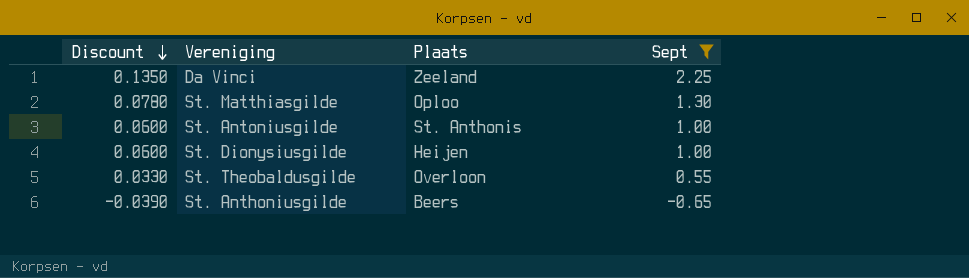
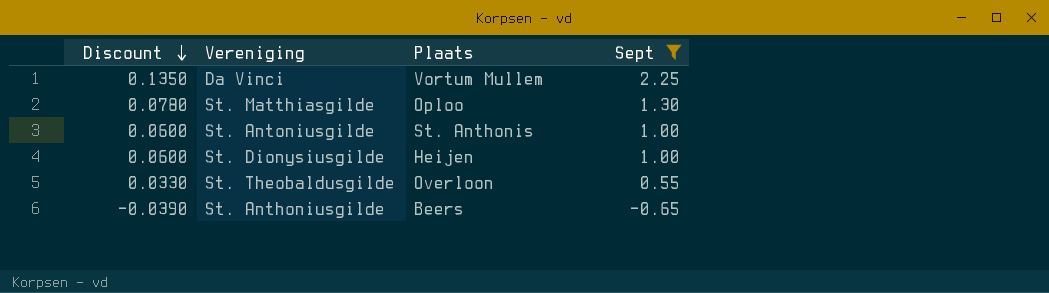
Da Vinci | Plaats: Zeeland -> Vortum Mullem

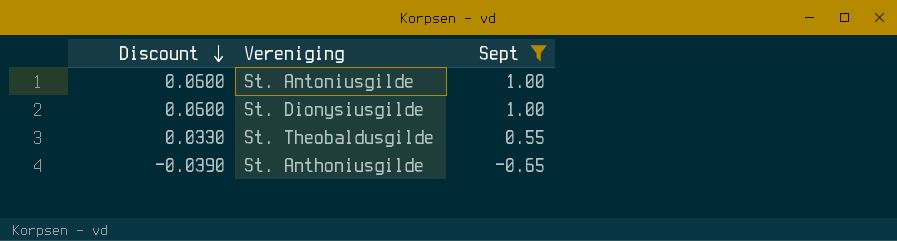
column Plaats | position: 3 -> none
row Da Vinci: 0.1350 | Vortum Mullem | 2.25 -> none
row St. Matthiasgilde: 0.0780 | Oploo | 1.30 -> none

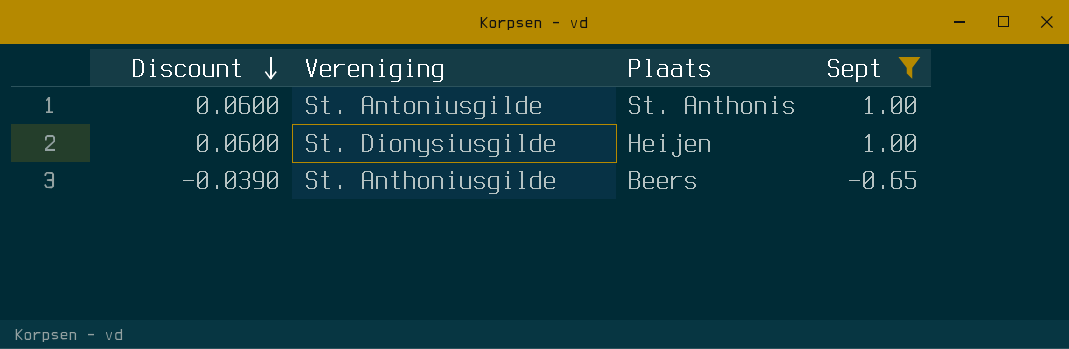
column Plaats | position: none -> 3
row St. Theobaldusgilde: 0.0330 | 0.55 -> none

